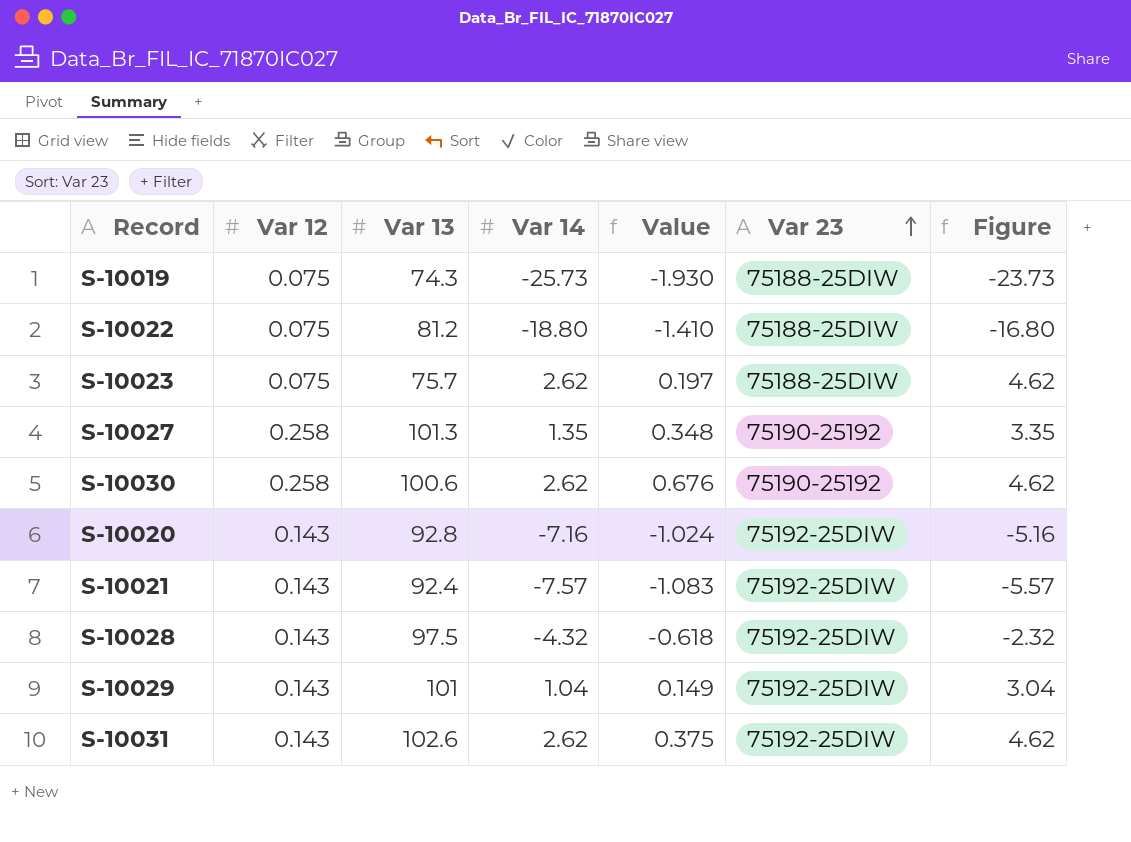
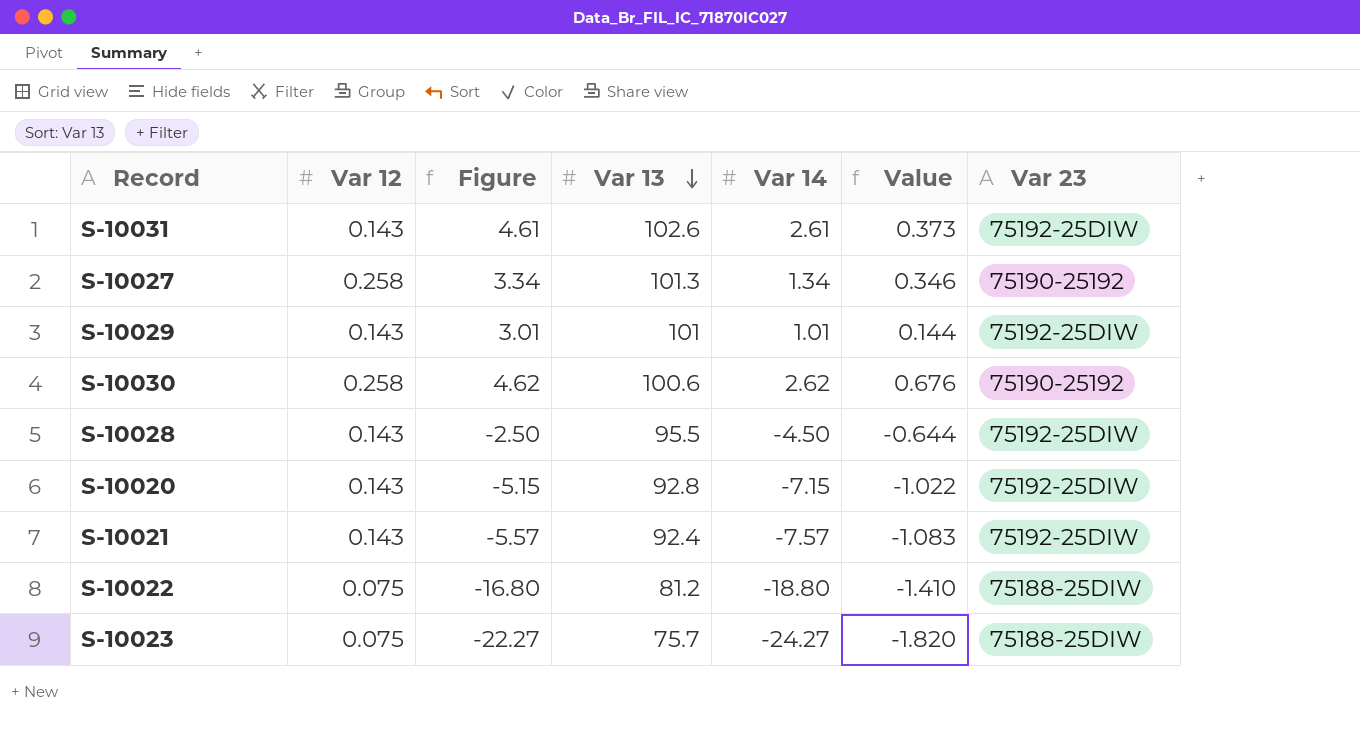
row order: Var 23 ascending -> Var 13 descending
column Figure | position: 7 -> 3
row S-10019: 0.075 | 74.3 | -25.73 | -1.930 | 75188-25DIW | -23.73 -> none
S-10031 | Figure: 4.62 -> 4.61
S-10031 | Var 14: 2.62 -> 2.61
S-10031 | Value: 0.375 -> 0.373
S-10027 | Figure: 3.35 -> 3.34
S-10027 | Var 14: 1.35 -> 1.34
S-10027 | Value: 0.348 -> 0.346
S-10029 | Figure: 3.04 -> 3.01
S-10029 | Var 14: 1.04 -> 1.01
S-10029 | Value: 0.149 -> 0.144
S-10028 | Figure: -2.32 -> -2.50
S-10028 | Var 13: 97.5 -> 95.5
S-10028 | Var 14: -4.32 -> -4.50
S-10028 | Value: -0.618 -> -0.644
S-10020 | Figure: -5.16 -> -5.15
S-10020 | Var 14: -7.16 -> -7.15
S-10020 | Value: -1.024 -> -1.022
S-10023 | Figure: 4.62 -> -22.27
S-10023 | Var 14: 2.62 -> -24.27
S-10023 | Value: 0.197 -> -1.820

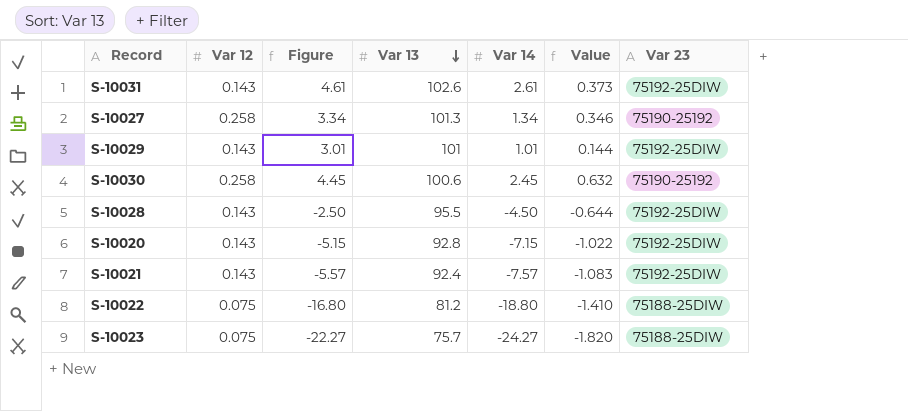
S-10030 | Figure: 4.62 -> 4.45
S-10030 | Var 14: 2.62 -> 2.45
S-10030 | Value: 0.676 -> 0.632

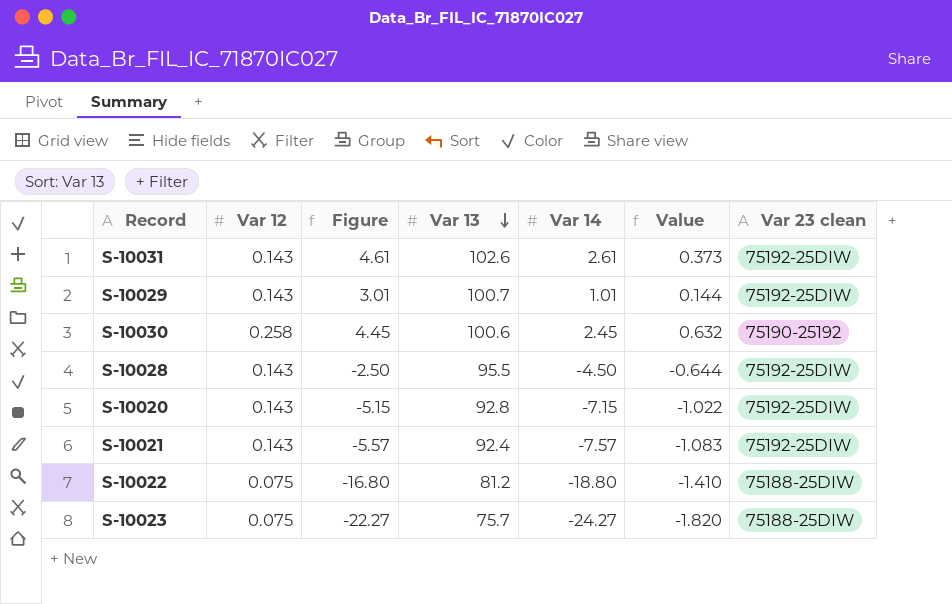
column name: Var 23 -> Var 23 clean
row S-10027: 0.258 | 3.34 | 101.3 | 1.34 | 0.346 | 75190-25192 -> none
S-10029 | Var 13: 101 -> 100.7

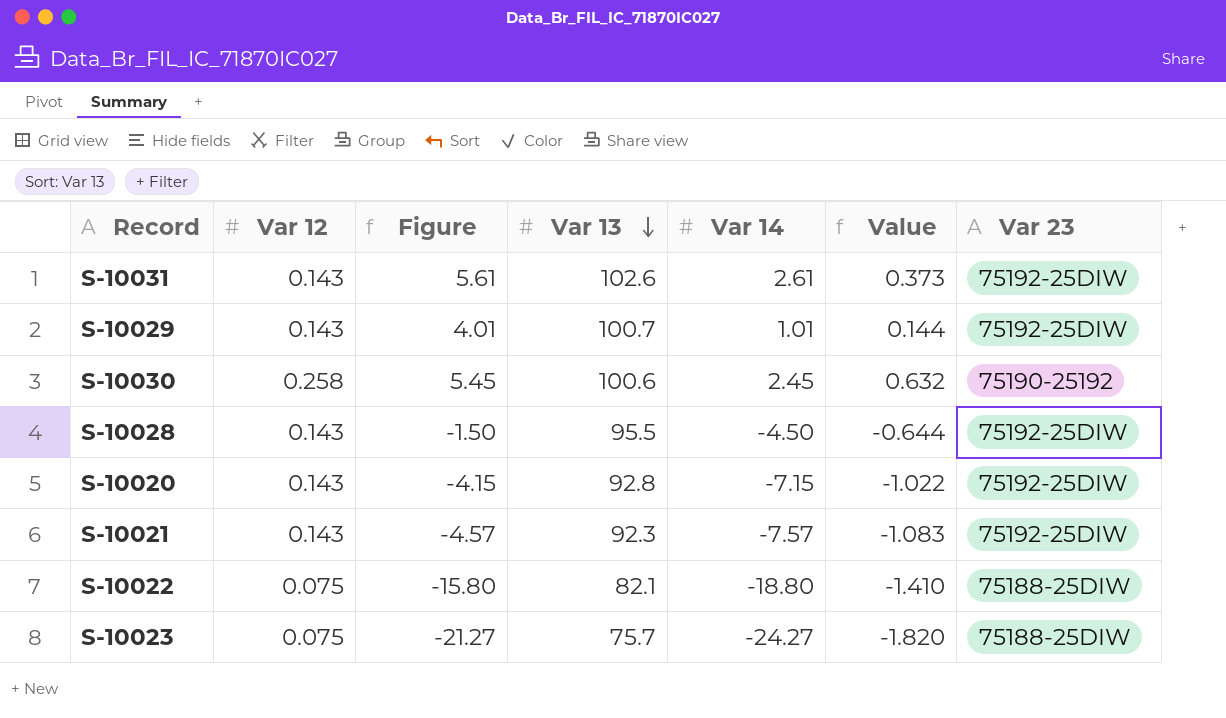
column Figure | formula: [Var 14] + 2 -> [Var 14] + 3
column name: Var 23 clean -> Var 23
S-10021 | Var 13: 92.4 -> 92.3
S-10022 | Var 13: 81.2 -> 82.1

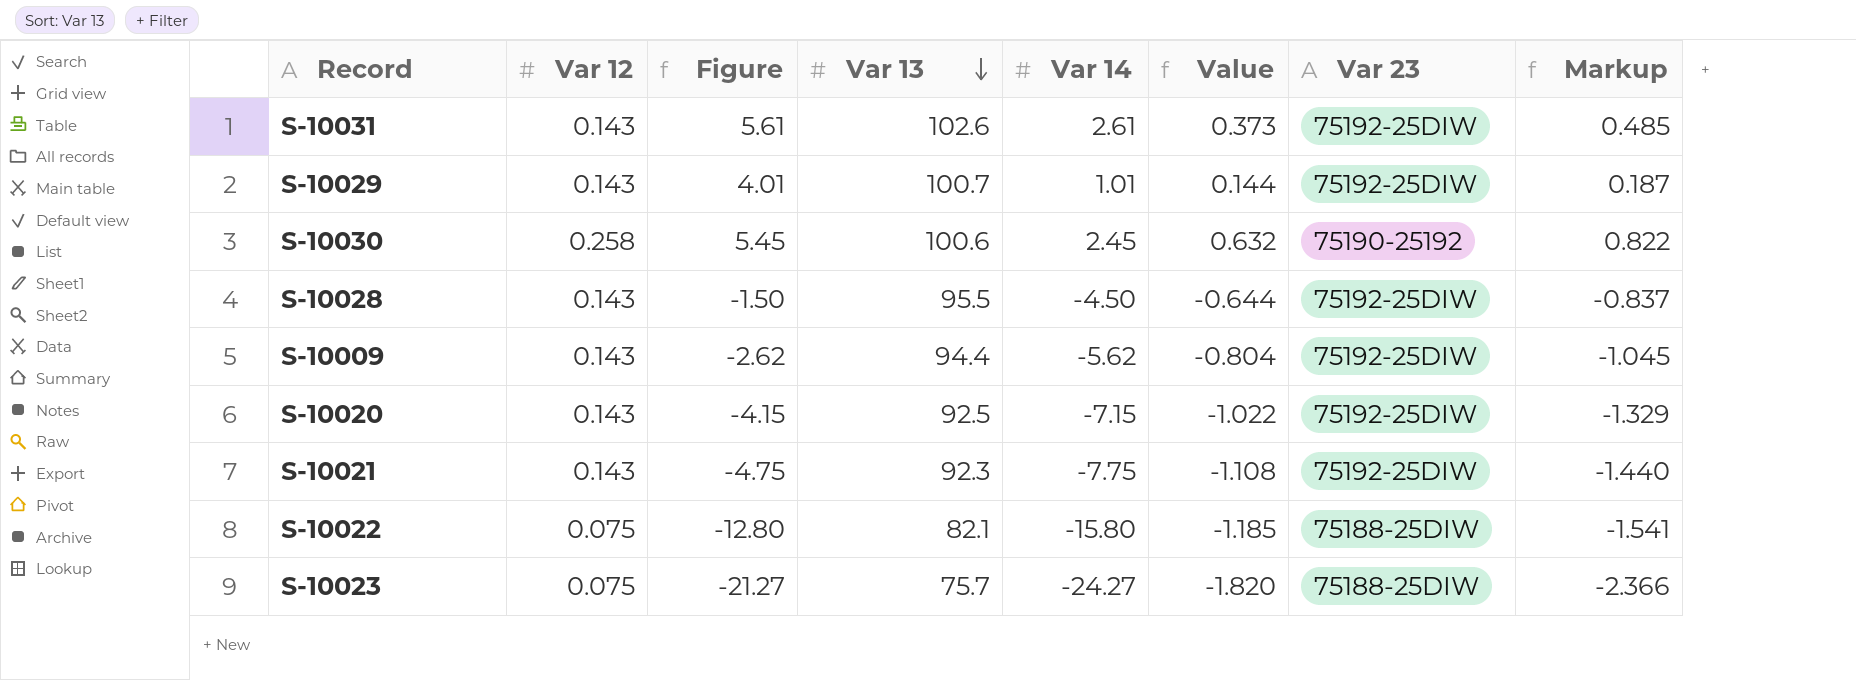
column Markup | formula: none -> [Value] * 1.3
row S-10009: none -> 0.143 | -2.62 | 94.4 | -5.62 | -0.804 | 75192-25DIW | -1.045
S-10020 | Var 13: 92.8 -> 92.5
S-10021 | Figure: -4.57 -> -4.75
S-10021 | Var 14: -7.57 -> -7.75
S-10021 | Value: -1.083 -> -1.108
S-10022 | Figure: -15.80 -> -12.80
S-10022 | Var 14: -18.80 -> -15.80
S-10022 | Value: -1.410 -> -1.185

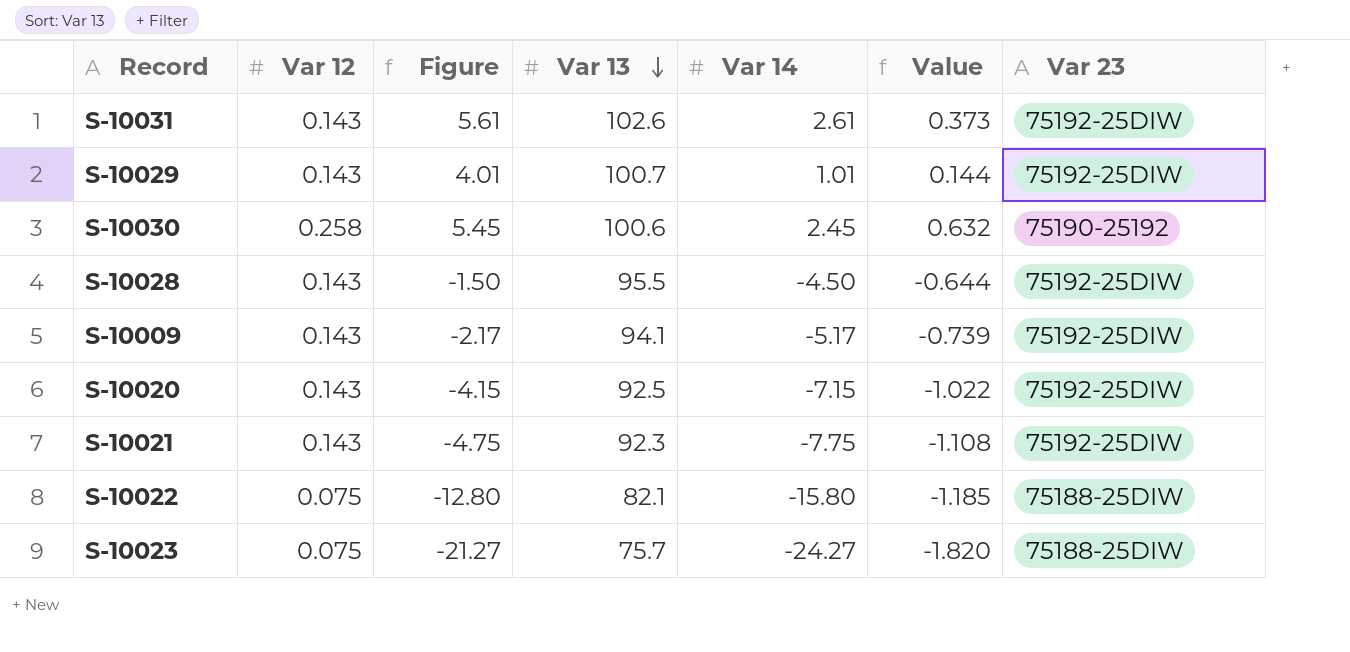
column Markup | formula: [Value] * 1.3 -> none
S-10009 | Figure: -2.62 -> -2.17
S-10009 | Var 13: 94.4 -> 94.1
S-10009 | Var 14: -5.62 -> -5.17
S-10009 | Value: -0.804 -> -0.739

